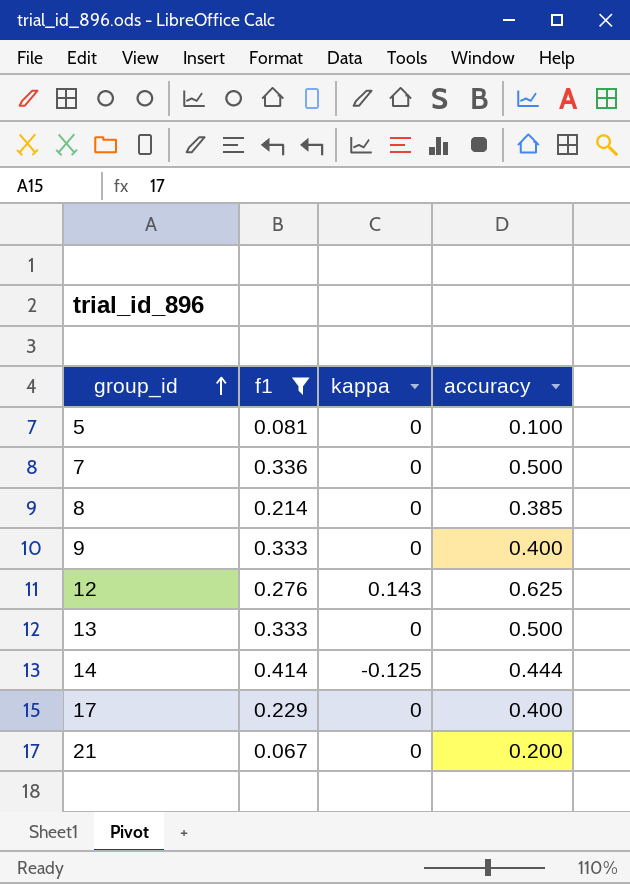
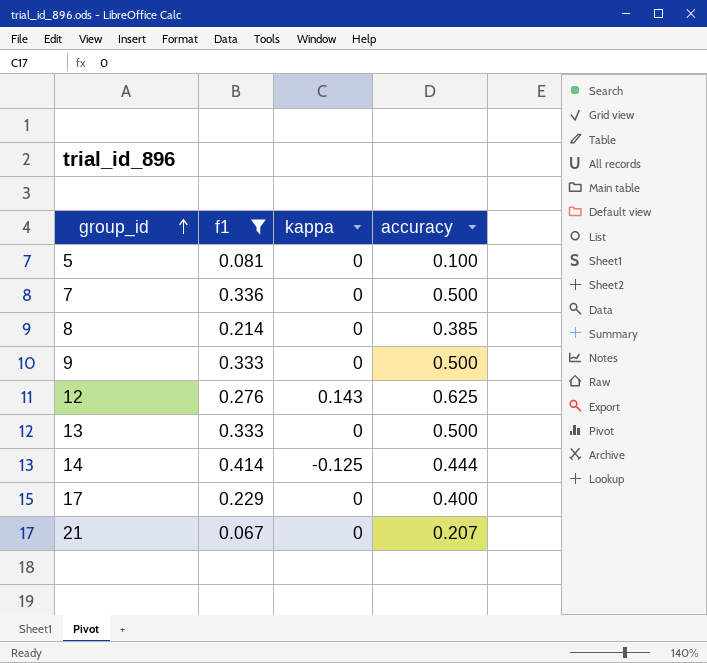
9 | accuracy: 0.400 -> 0.500
21 | accuracy: 0.200 -> 0.207

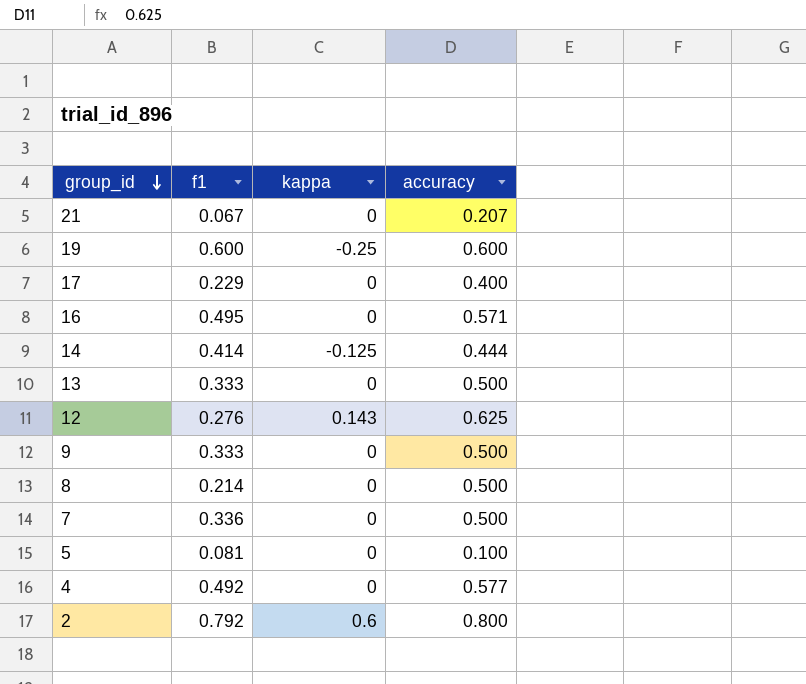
filter: f1 <= 0.414 -> none
row order: group_id ascending -> group_id descending
8 | accuracy: 0.385 -> 0.500

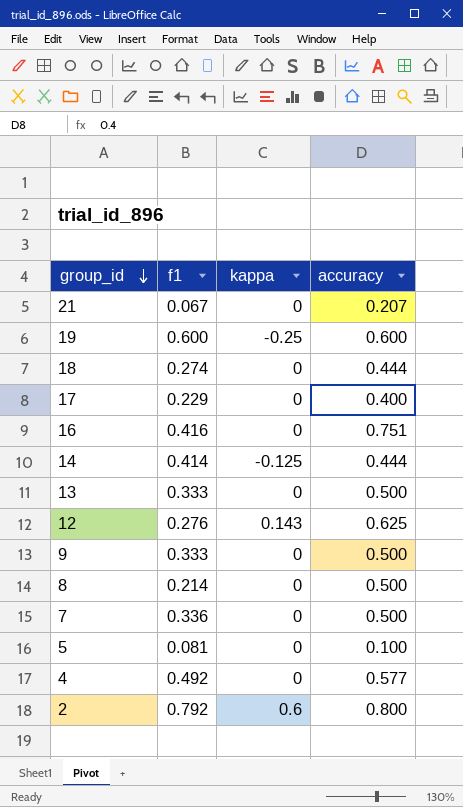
row 18: none -> 0.274 | 0 | 0.444
16 | f1: 0.495 -> 0.416
16 | accuracy: 0.571 -> 0.751

